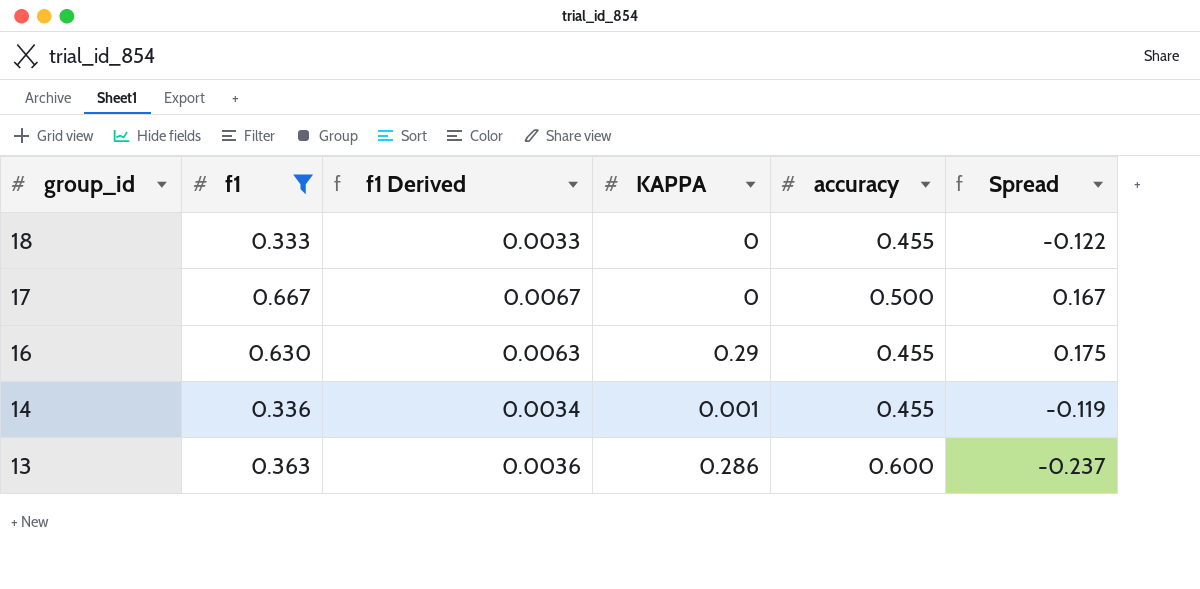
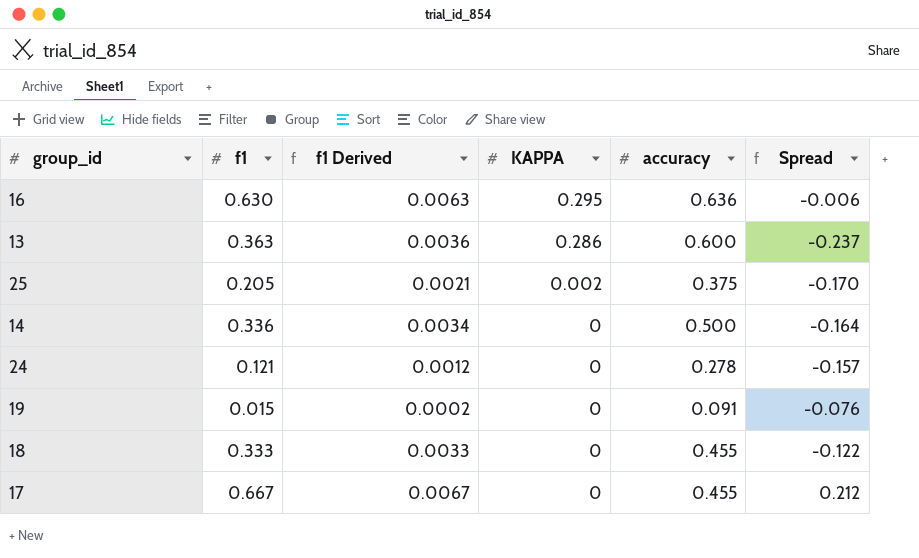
filter: f1 >= 0.333 -> none
row order: group_id descending -> KAPPA descending
16 | KAPPA: 0.29 -> 0.295
16 | accuracy: 0.455 -> 0.636
16 | Spread: 0.175 -> -0.006
14 | KAPPA: 0.001 -> 0
14 | accuracy: 0.455 -> 0.500
14 | Spread: -0.119 -> -0.164
17 | accuracy: 0.500 -> 0.455
17 | Spread: 0.167 -> 0.212

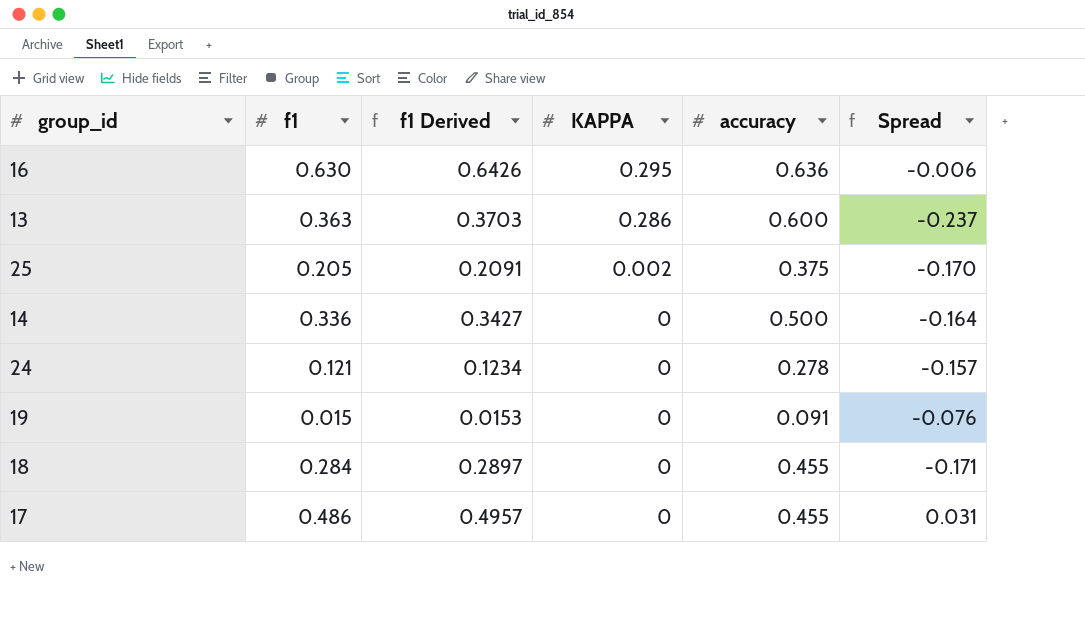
column f1 Derived | formula: [f1] * 0.01 -> [f1] * 1.02
18 | f1: 0.333 -> 0.284
18 | Spread: -0.122 -> -0.171
17 | f1: 0.667 -> 0.486
17 | Spread: 0.212 -> 0.031

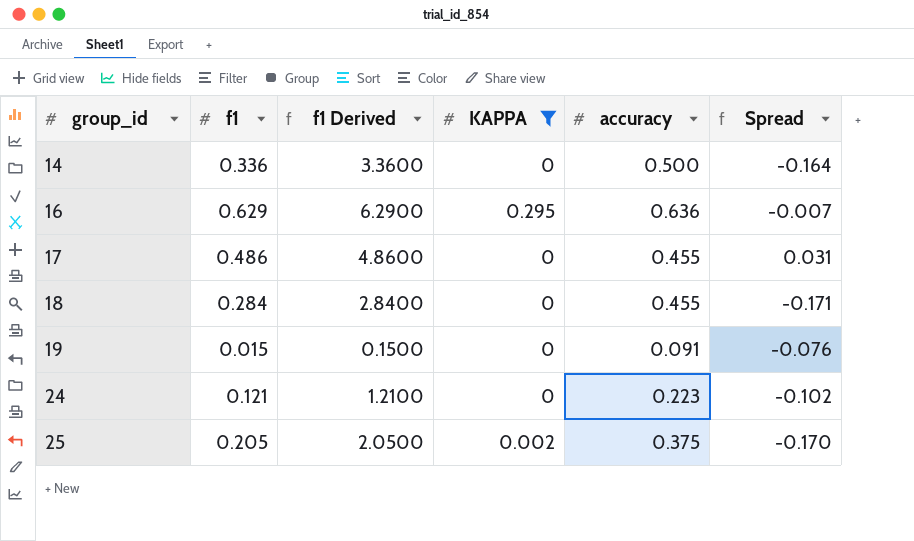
filter: none -> KAPPA != 0.286
row order: KAPPA descending -> group_id ascending
column f1 Derived | formula: [f1] * 1.02 -> [f1] * 10
16 | f1: 0.630 -> 0.629
16 | Spread: -0.006 -> -0.007
24 | accuracy: 0.278 -> 0.223
24 | Spread: -0.157 -> -0.102

